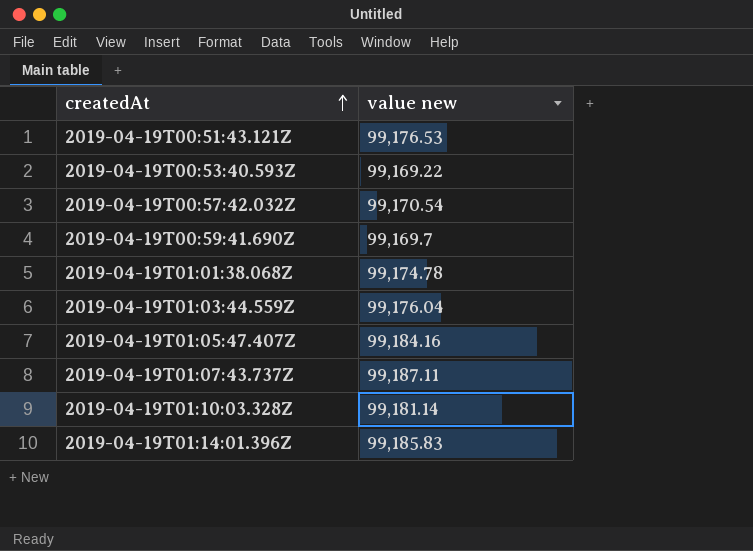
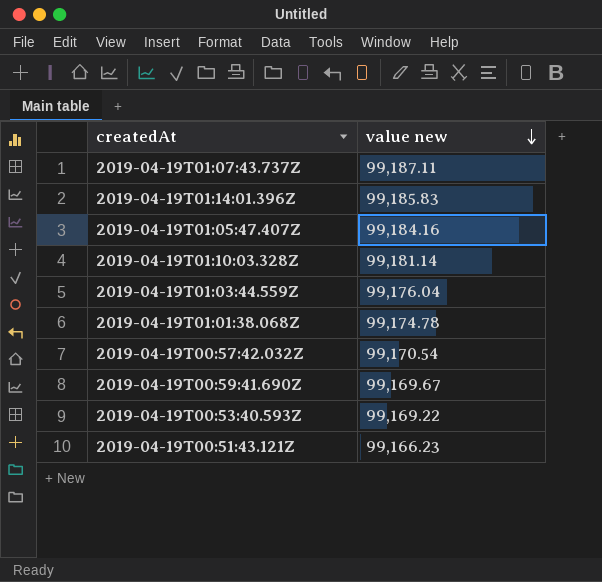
row order: createdAt ascending -> value new descending
2019-04-19T00:59:41.690Z | value new: 99,169.7 -> 99,169.67
2019-04-19T00:51:43.121Z | value new: 99,176.53 -> 99,166.23

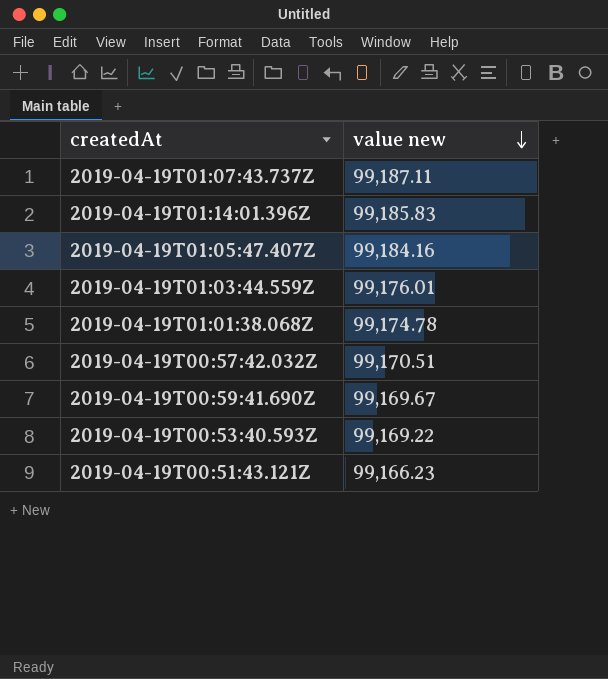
row 2019-04-19T01:10:03.328Z: 99,181.14 -> none
2019-04-19T01:03:44.559Z | value new: 99,176.04 -> 99,176.01
2019-04-19T00:57:42.032Z | value new: 99,170.54 -> 99,170.51

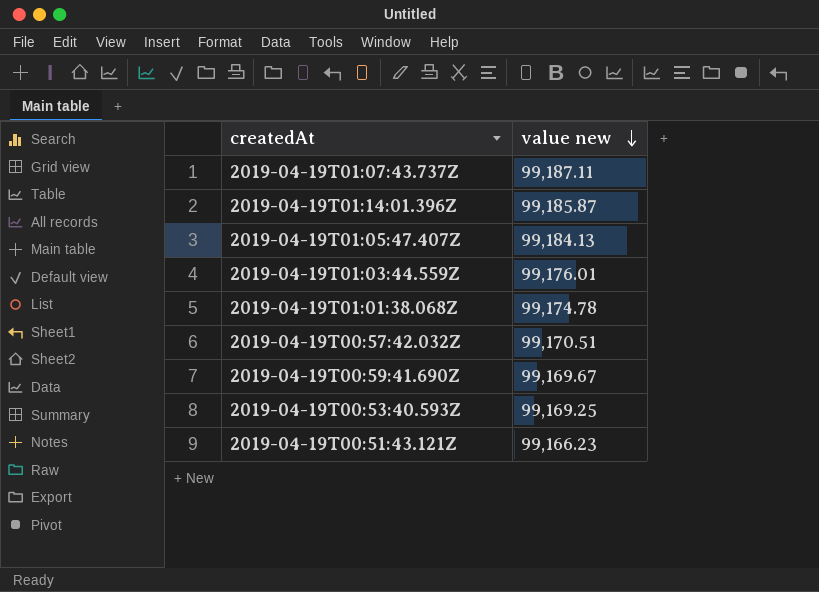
2019-04-19T01:14:01.396Z | value new: 99,185.83 -> 99,185.87
2019-04-19T01:05:47.407Z | value new: 99,184.16 -> 99,184.13
2019-04-19T00:53:40.593Z | value new: 99,169.22 -> 99,169.25

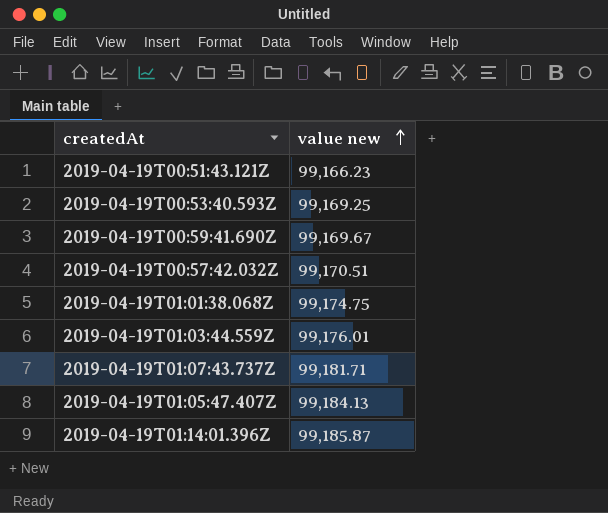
row order: value new descending -> value new ascending
2019-04-19T01:01:38.068Z | value new: 99,174.78 -> 99,174.75
2019-04-19T01:07:43.737Z | value new: 99,187.11 -> 99,181.71

